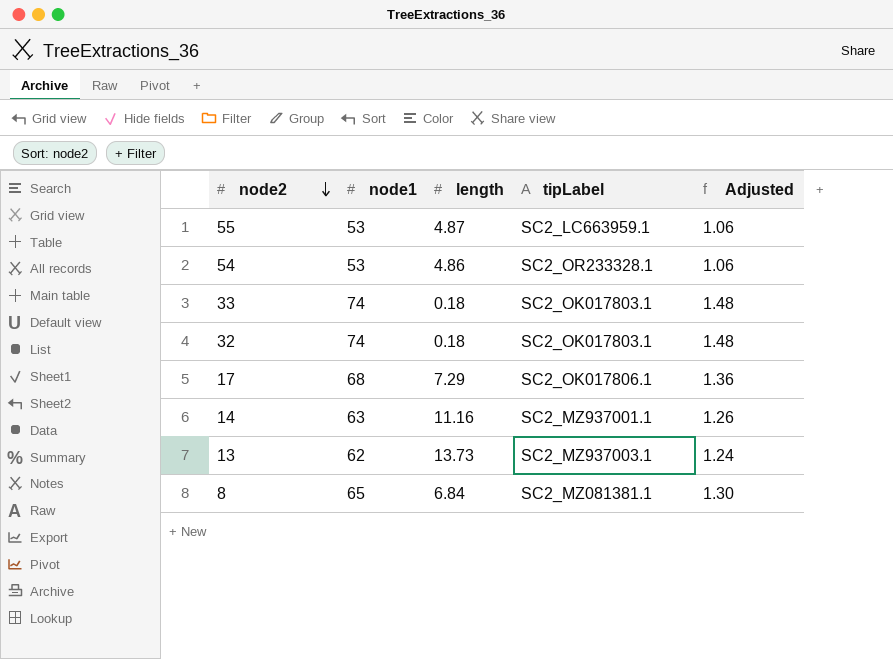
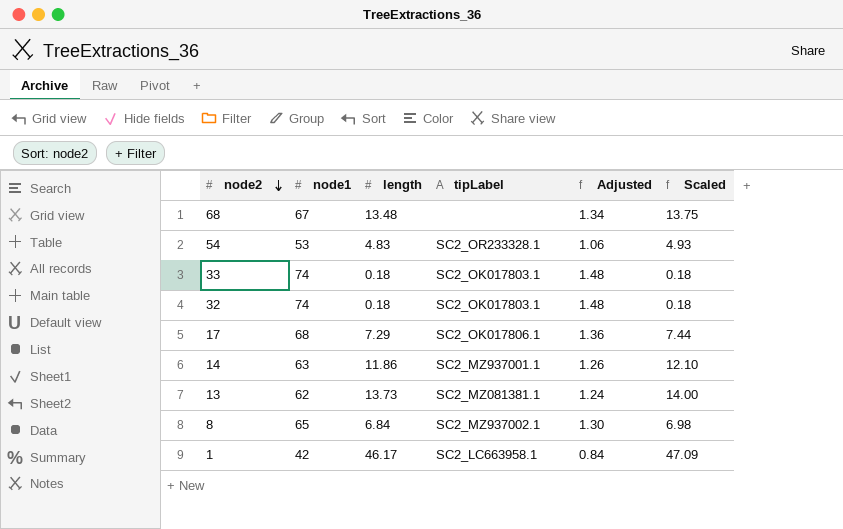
column Scaled | formula: none -> [length] * 1.02
row 55: 53 | 4.87 | SC2_LC663959.1 | 1.06 -> none
row 68: none -> 67 | 13.48 | none | 1.34 | 13.75
54 | length: 4.86 -> 4.83
14 | length: 11.16 -> 11.86
13 | tipLabel: SC2_MZ937003.1 -> SC2_MZ081381.1
8 | tipLabel: SC2_MZ081381.1 -> SC2_MZ937002.1
row 1: none -> 42 | 46.17 | SC2_LC663958.1 | 0.84 | 47.09

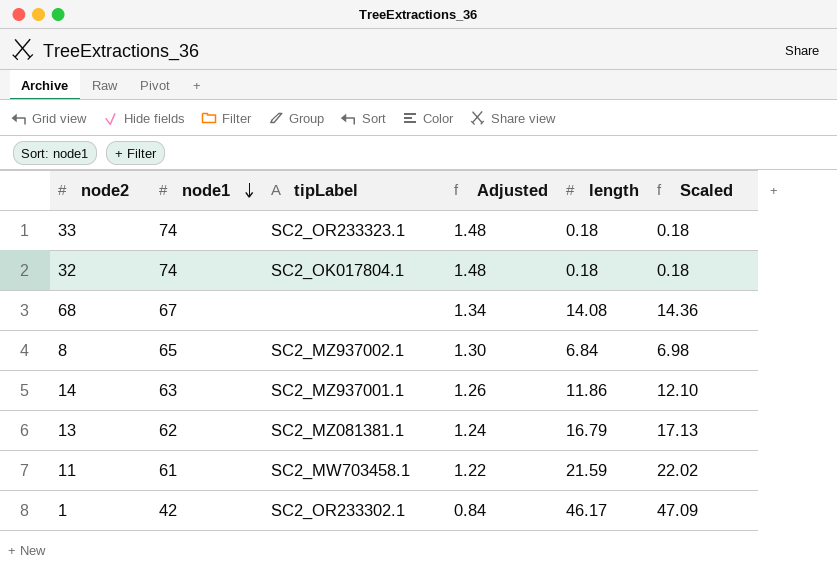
row order: node2 descending -> node1 descending
column length | position: 3 -> 5
row 54: 53 | 4.83 | SC2_OR233328.1 | 1.06 | 4.93 -> none
row 17: 68 | 7.29 | SC2_OK017806.1 | 1.36 | 7.44 -> none
33 | tipLabel: SC2_OK017803.1 -> SC2_OR233323.1
32 | tipLabel: SC2_OK017803.1 -> SC2_OK017804.1
68 | length: 13.48 -> 14.08
68 | Scaled: 13.75 -> 14.36
13 | length: 13.73 -> 16.79
13 | Scaled: 14.00 -> 17.13
row 11: none -> 61 | SC2_MW703458.1 | 1.22 | 21.59 | 22.02
1 | tipLabel: SC2_LC663958.1 -> SC2_OR233302.1

